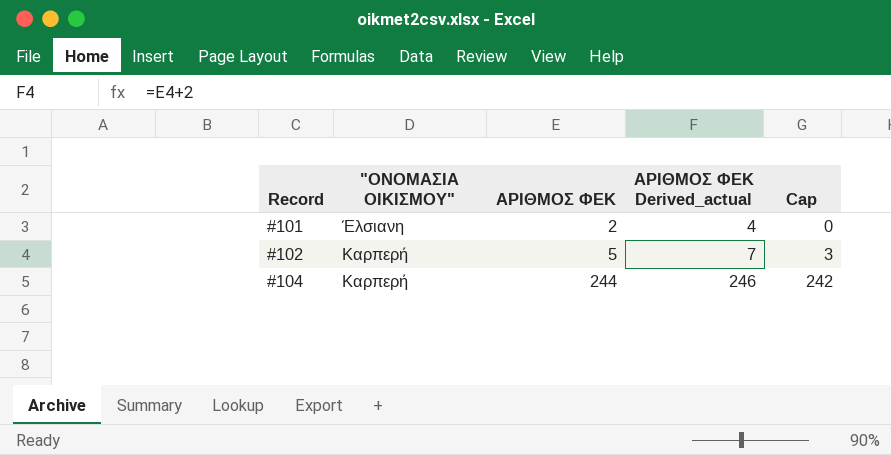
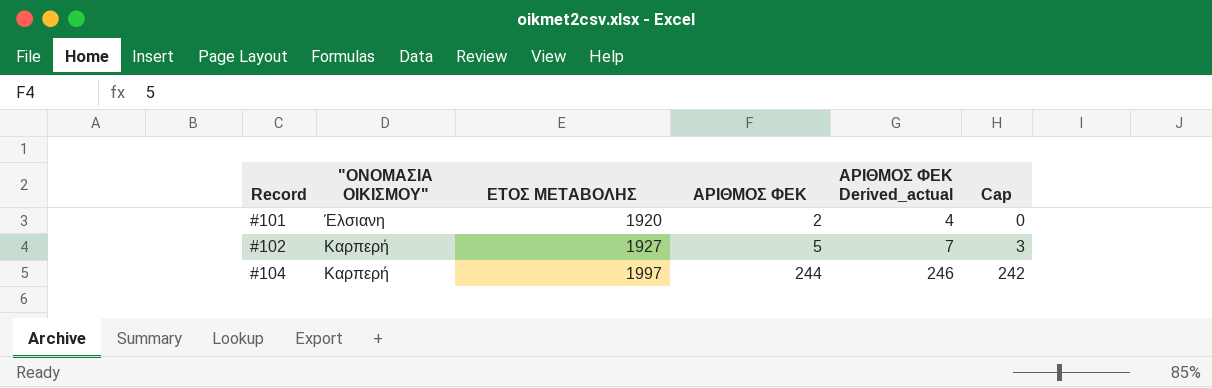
column ΕΤΟΣ ΜΕΤΑΒΟΛΗΣ | position: none -> 3

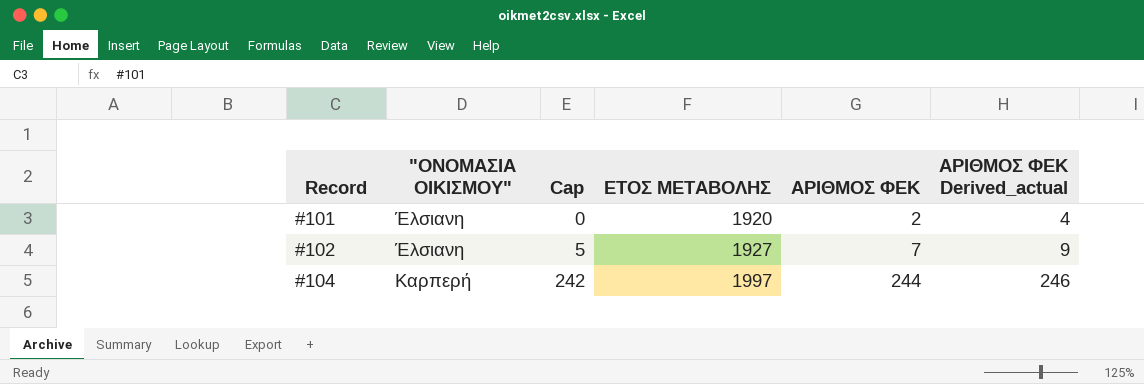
column Cap | position: 6 -> 3
#102 | "ΟΝΟΜΑΣΙΑ ΟΙΚΙΣΜΟΥ": Καρπερή -> Έλσιανη
#102 | Cap: 3 -> 5
#102 | ΑΡΙΘΜΟΣ ΦΕΚ: 5 -> 7
#102 | ΑΡΙΘΜΟΣ ΦΕΚ Derived_actual: 7 -> 9

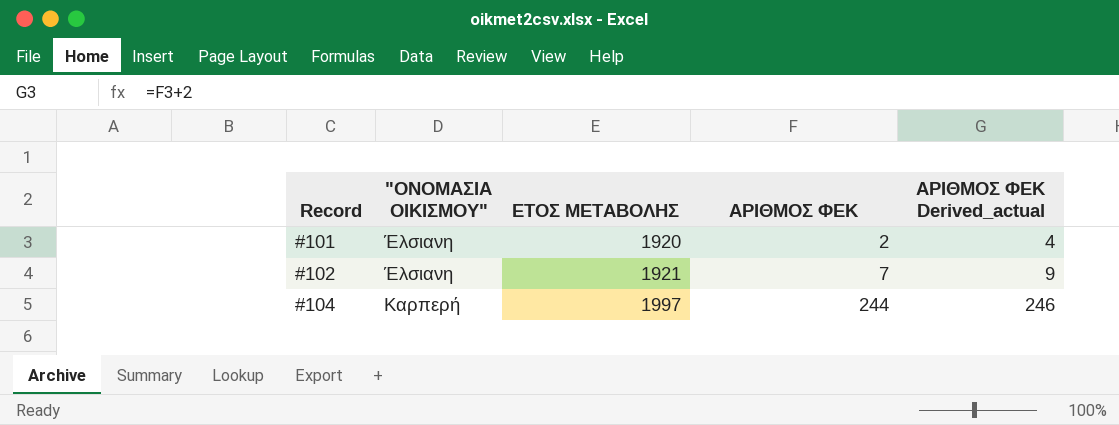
column Cap | formula: [ΑΡΙΘΜΟΣ ΦΕΚ] - 2 -> none
#102 | ΕΤΟΣ ΜΕΤΑΒΟΛΗΣ: 1927 -> 1921

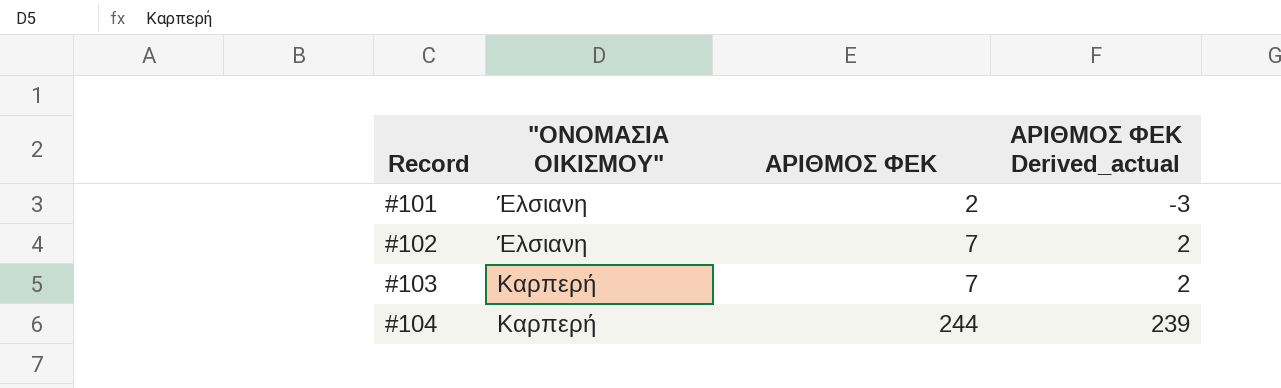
column ΕΤΟΣ ΜΕΤΑΒΟΛΗΣ | position: 3 -> none
column ΑΡΙΘΜΟΣ ΦΕΚ Derived_actual | formula: [ΑΡΙΘΜΟΣ ΦΕΚ] + 2 -> [ΑΡΙΘΜΟΣ ΦΕΚ] - 5
row #103: none -> Καρπερή | 7 | 2

